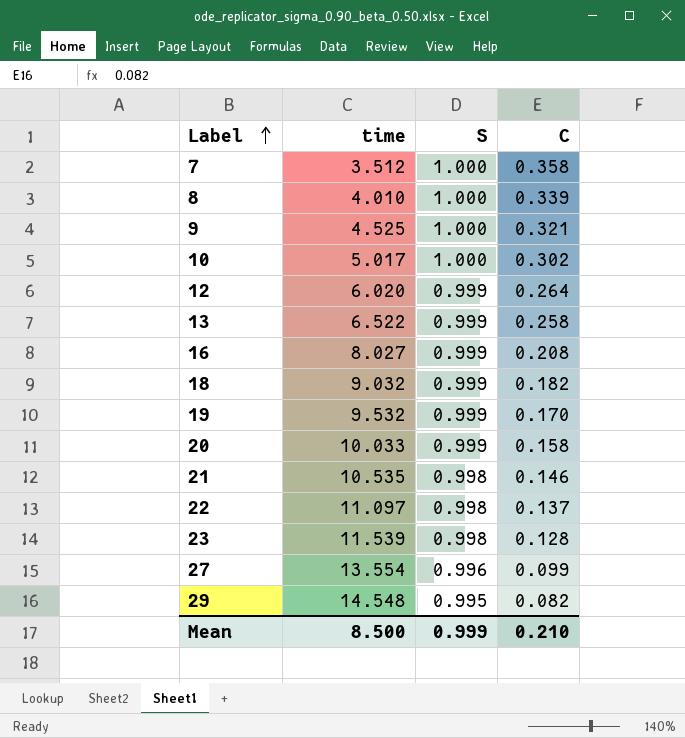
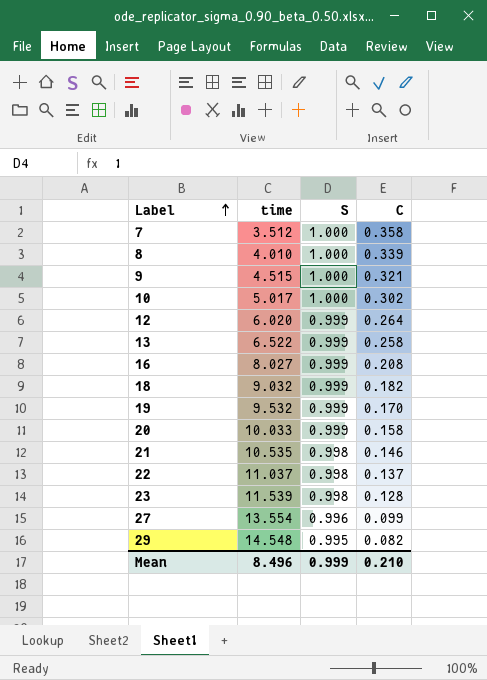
9 | time: 4.525 -> 4.515
22 | time: 11.097 -> 11.037
Mean | time: 8.500 -> 8.496

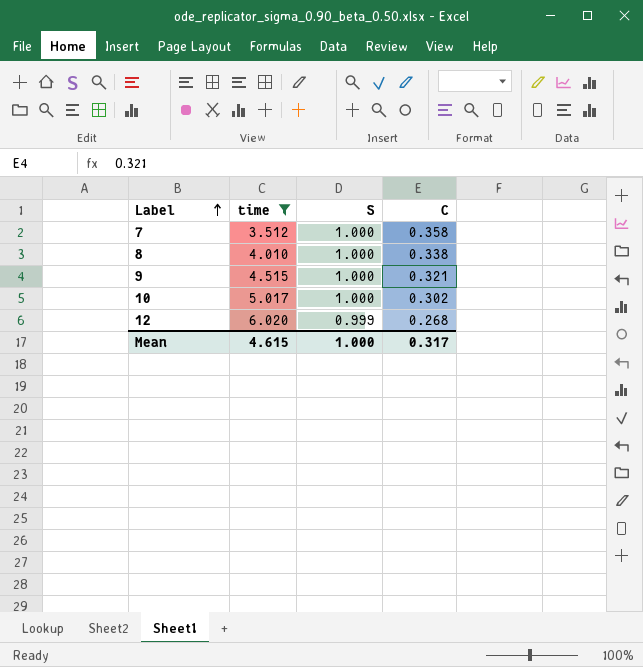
filter: none -> time <= 6.020
8 | C: 0.339 -> 0.338
12 | C: 0.264 -> 0.268
Mean | time: 8.496 -> 4.615
Mean | S: 0.999 -> 1.000
Mean | C: 0.210 -> 0.317

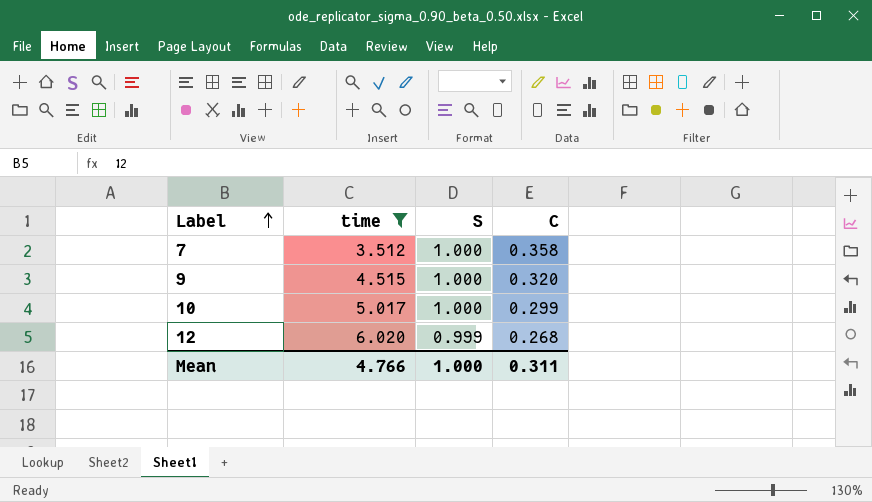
row 8: 4.010 | 1.000 | 0.338 -> none
9 | C: 0.321 -> 0.320
10 | C: 0.302 -> 0.299
Mean | time: 4.615 -> 4.766
Mean | C: 0.317 -> 0.311

